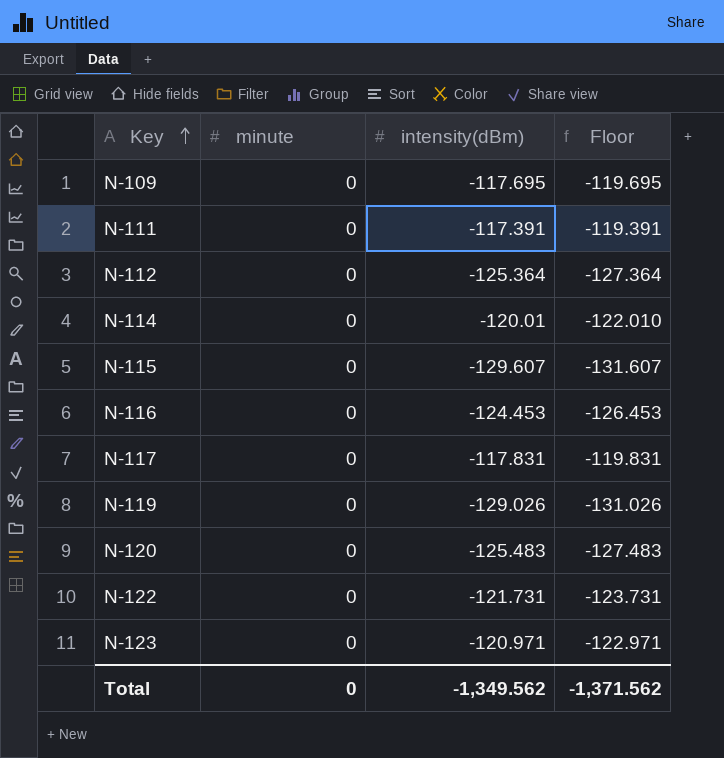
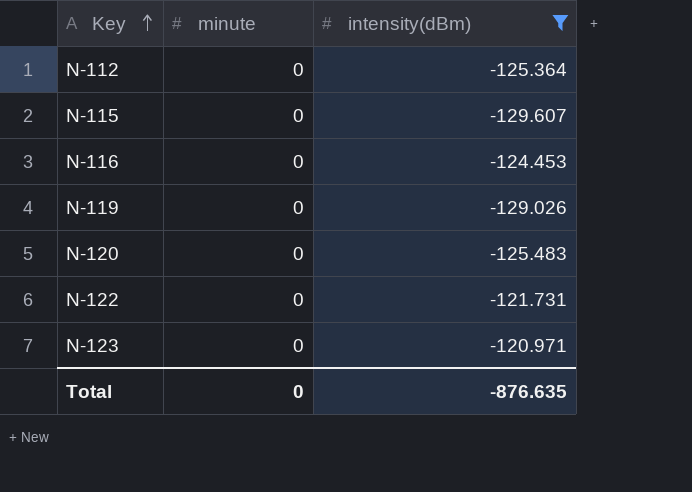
filter: none -> intensity(dBm) <= -120.971
column Floor | formula: [intensity(dBm)] - 2 -> none
Total | intensity(dBm): -1,349.562 -> -876.635

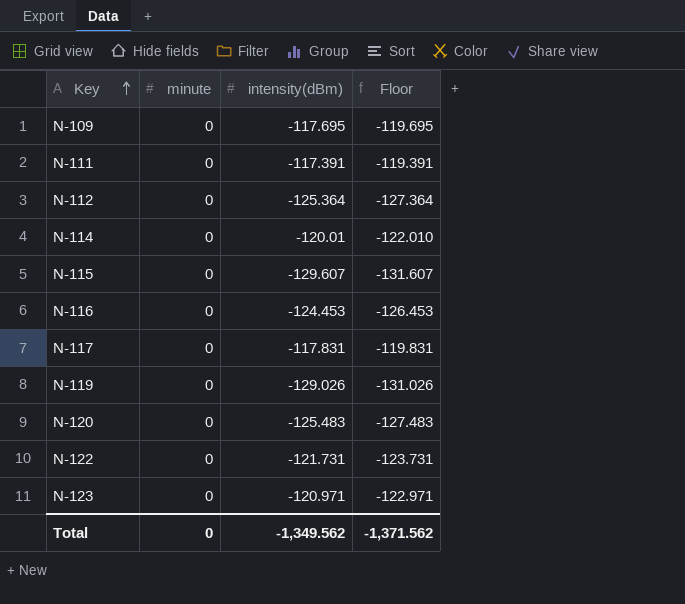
filter: intensity(dBm) <= -120.971 -> none
column Floor | formula: none -> [intensity(dBm)] - 2
Total | intensity(dBm): -876.635 -> -1,349.562

